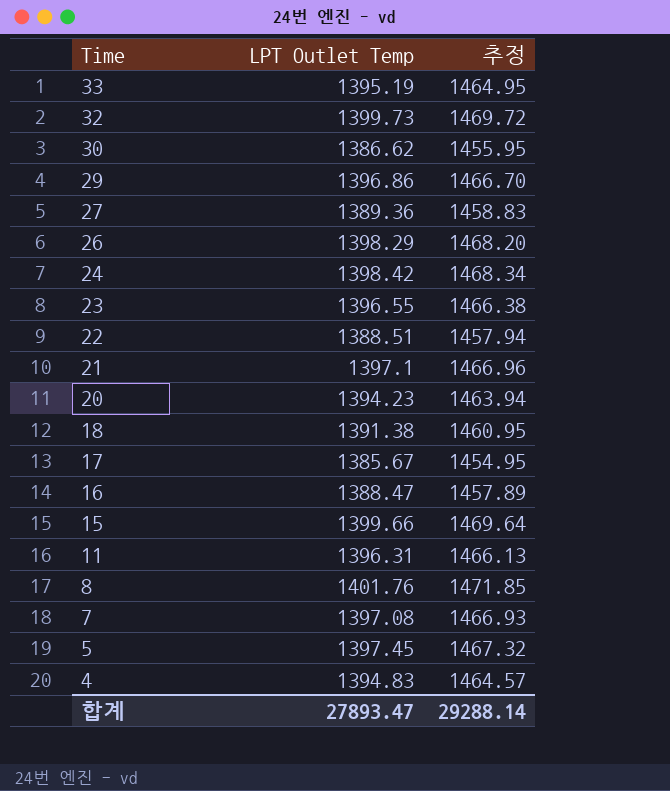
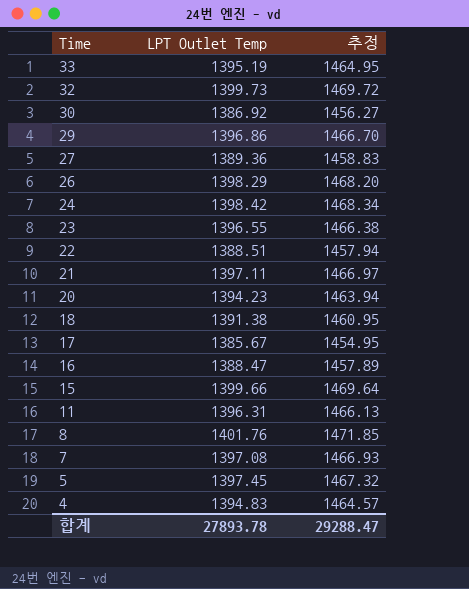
30 | LPT Outlet Temp: 1386.62 -> 1386.92
30 | 추정: 1455.95 -> 1456.27
21 | LPT Outlet Temp: 1397.1 -> 1397.11
21 | 추정: 1466.96 -> 1466.97
합계 | LPT Outlet Temp: 27893.47 -> 27893.78
합계 | 추정: 29288.14 -> 29288.47

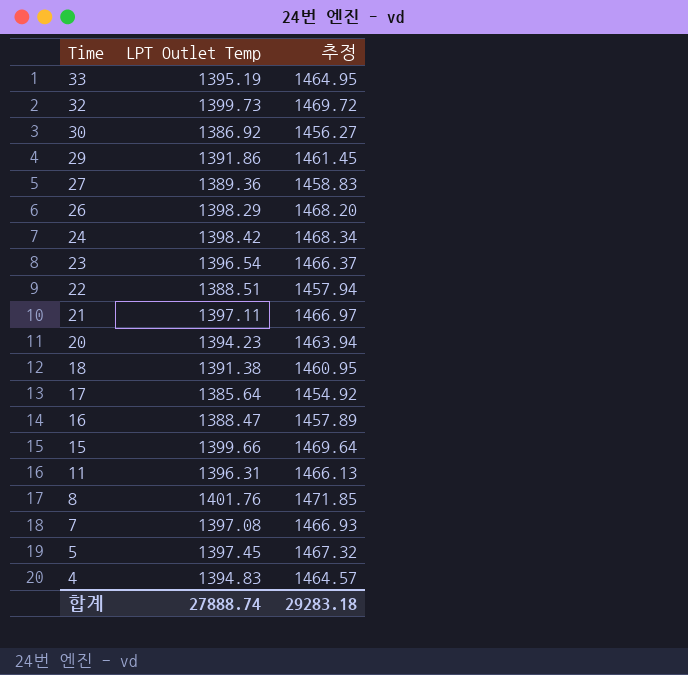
29 | LPT Outlet Temp: 1396.86 -> 1391.86
29 | 추정: 1466.70 -> 1461.45
23 | LPT Outlet Temp: 1396.55 -> 1396.54
23 | 추정: 1466.38 -> 1466.37
17 | LPT Outlet Temp: 1385.67 -> 1385.64
17 | 추정: 1454.95 -> 1454.92
합계 | LPT Outlet Temp: 27893.78 -> 27888.74
합계 | 추정: 29288.47 -> 29283.18

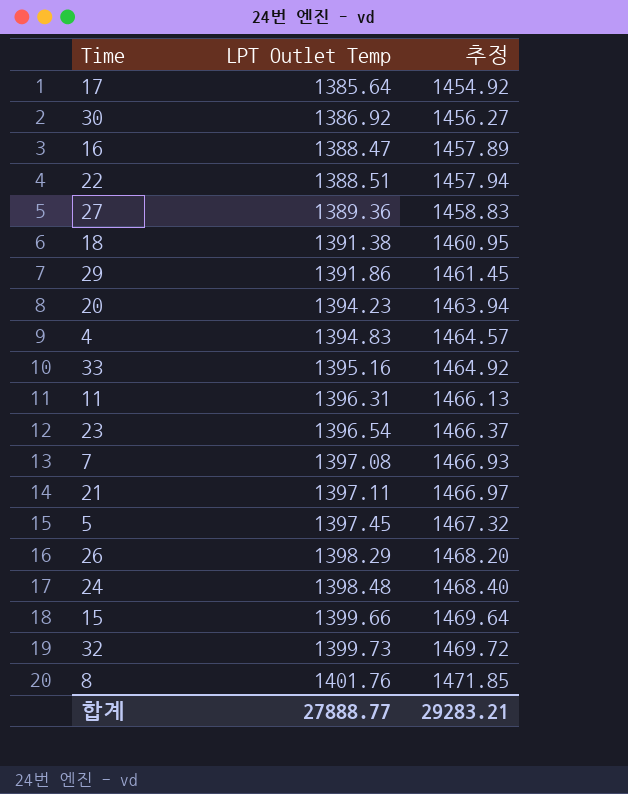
row order: Time descending -> LPT Outlet Temp ascending
33 | LPT Outlet Temp: 1395.19 -> 1395.16
33 | 추정: 1464.95 -> 1464.92
24 | LPT Outlet Temp: 1398.42 -> 1398.48
24 | 추정: 1468.34 -> 1468.40
합계 | LPT Outlet Temp: 27888.74 -> 27888.77
합계 | 추정: 29283.18 -> 29283.21

